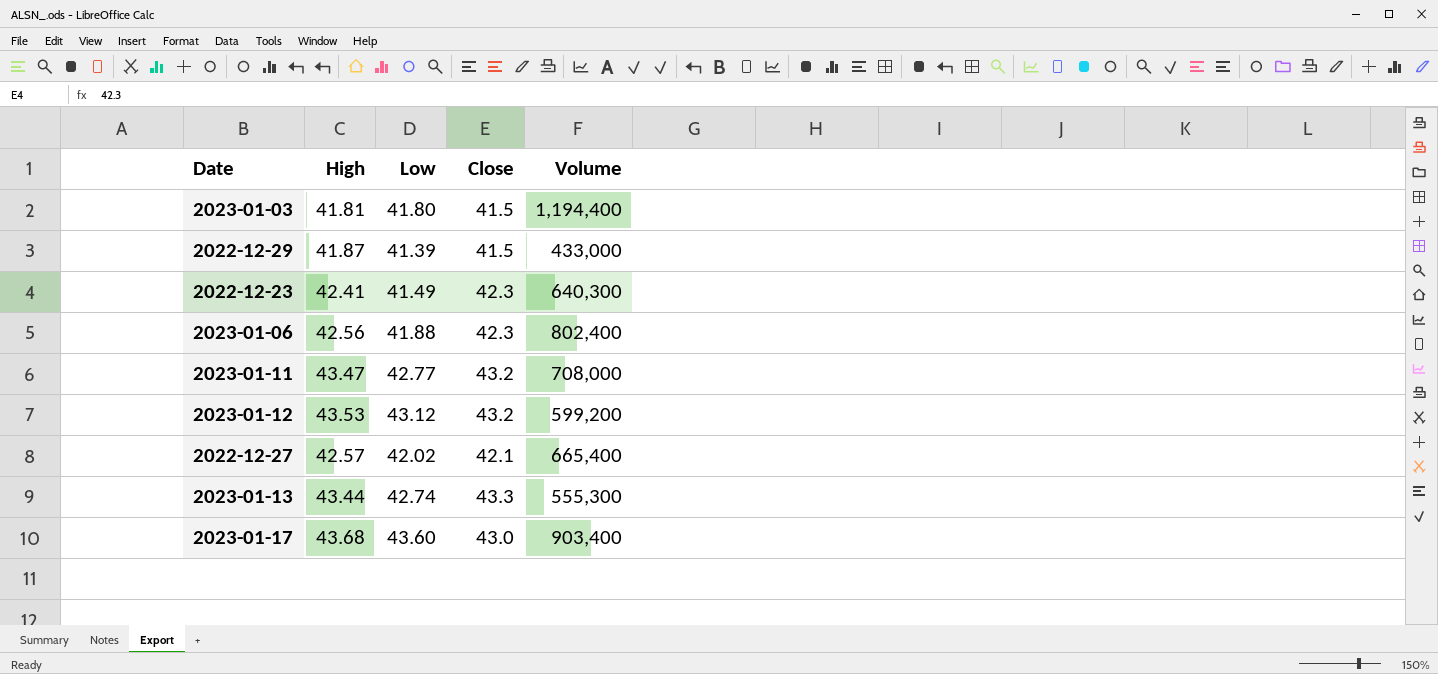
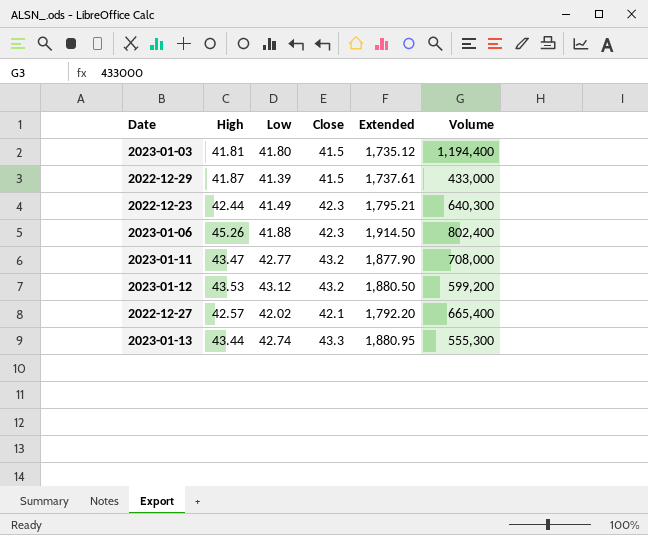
column Extended | formula: none -> [High] * [Close]
row 2023-01-17: 43.68 | 43.60 | 43.0 | 903,400 -> none
2022-12-23 | High: 42.41 -> 42.44
2023-01-06 | High: 42.56 -> 45.26

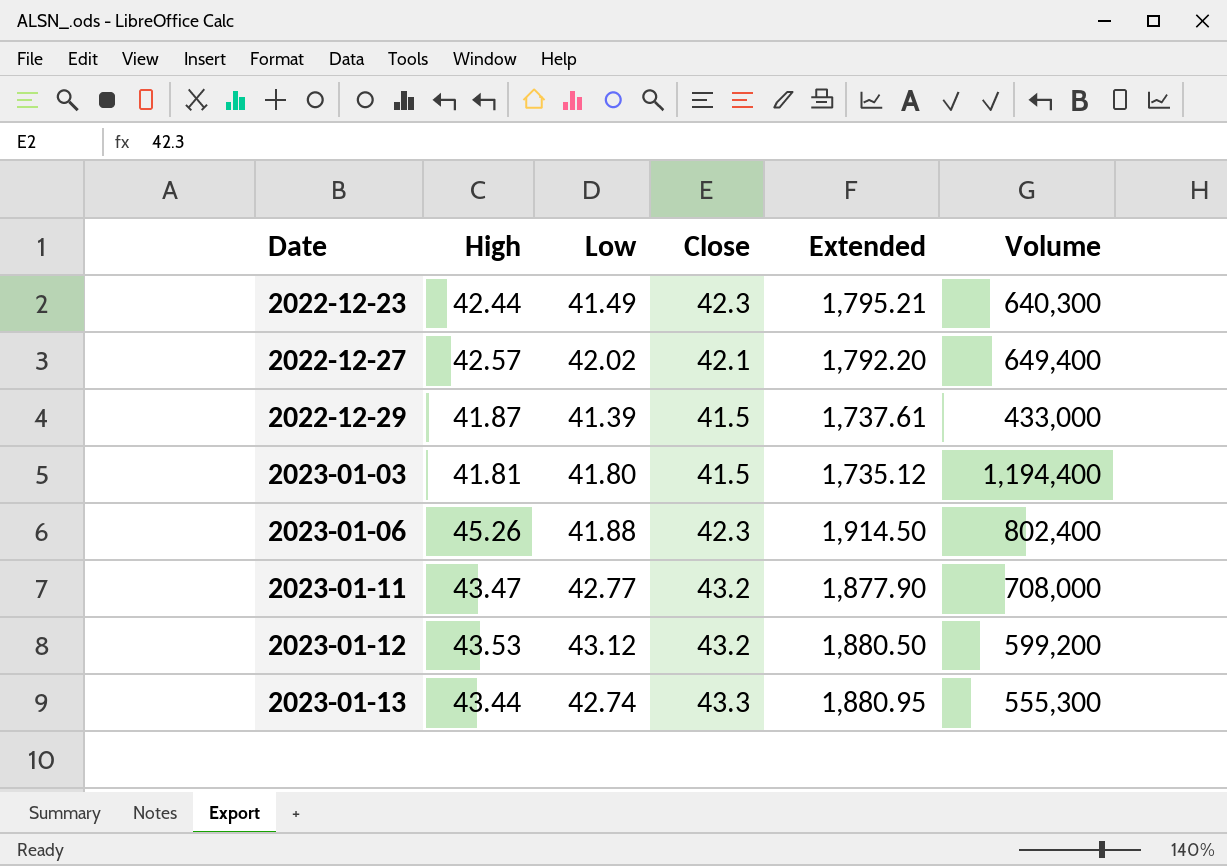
row order: none -> Date ascending
2022-12-27 | Volume: 665,400 -> 649,400

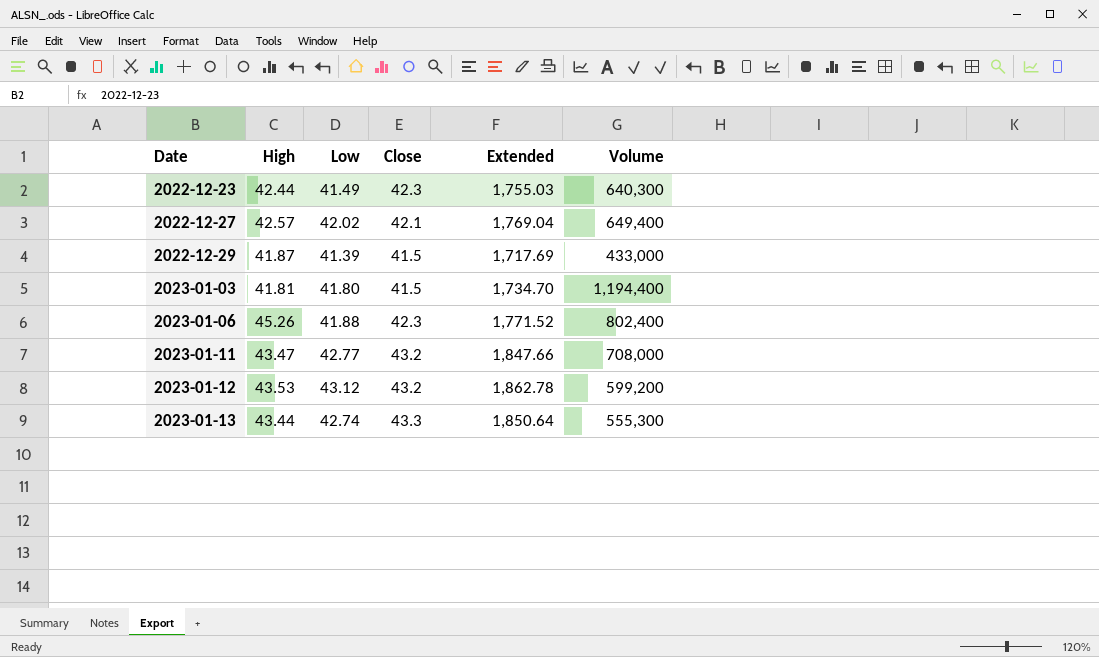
column Extended | formula: [High] * [Close] -> [Low] * [Close]

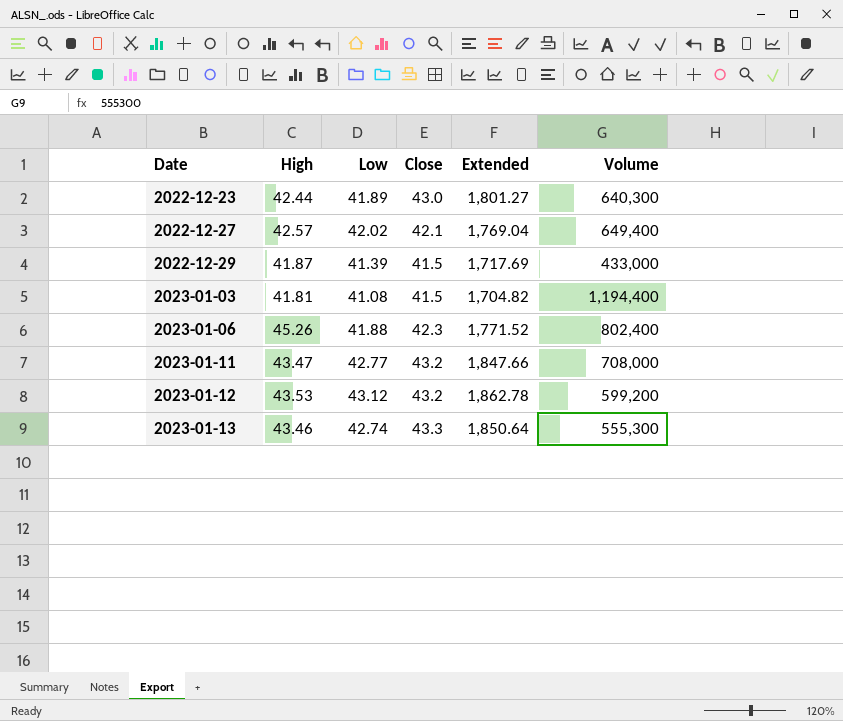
2022-12-23 | Low: 41.49 -> 41.89
2022-12-23 | Close: 42.3 -> 43.0
2022-12-23 | Extended: 1,755.03 -> 1,801.27
2023-01-03 | Low: 41.80 -> 41.08
2023-01-03 | Extended: 1,734.70 -> 1,704.82
2023-01-13 | High: 43.44 -> 43.46

